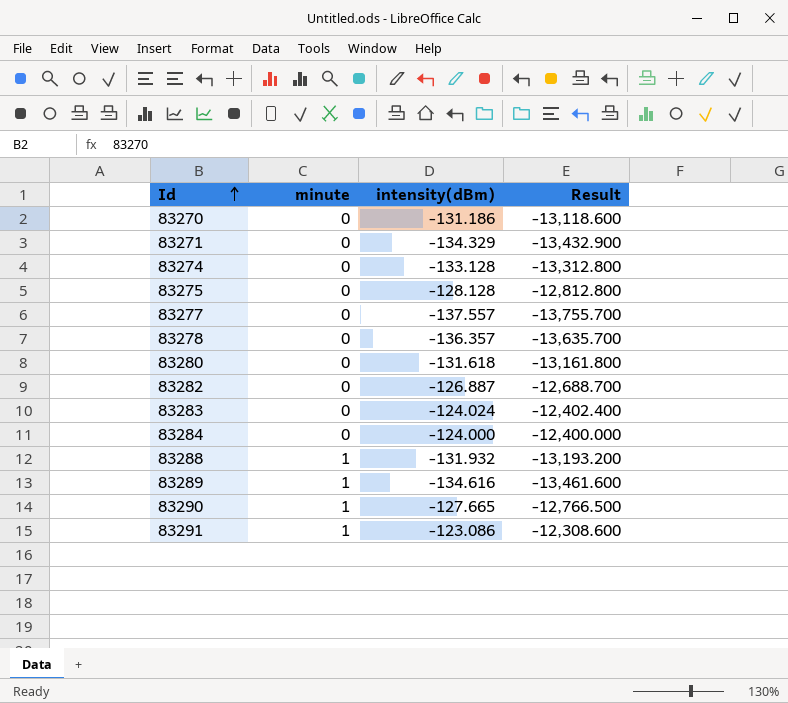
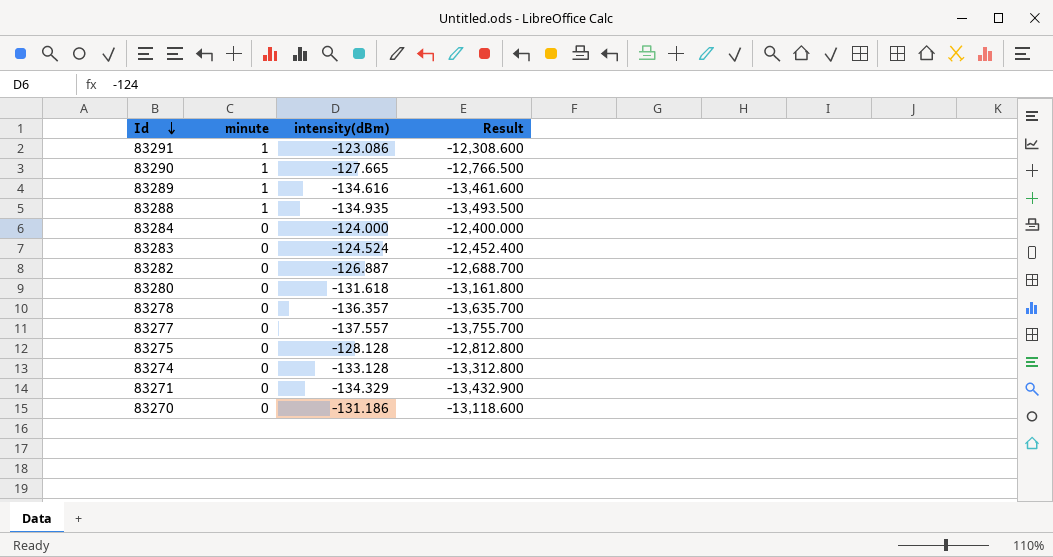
row order: Id ascending -> Id descending
83288 | intensity(dBm): -131.932 -> -134.935
83288 | Result: -13,193.200 -> -13,493.500
83283 | intensity(dBm): -124.024 -> -124.524
83283 | Result: -12,402.400 -> -12,452.400

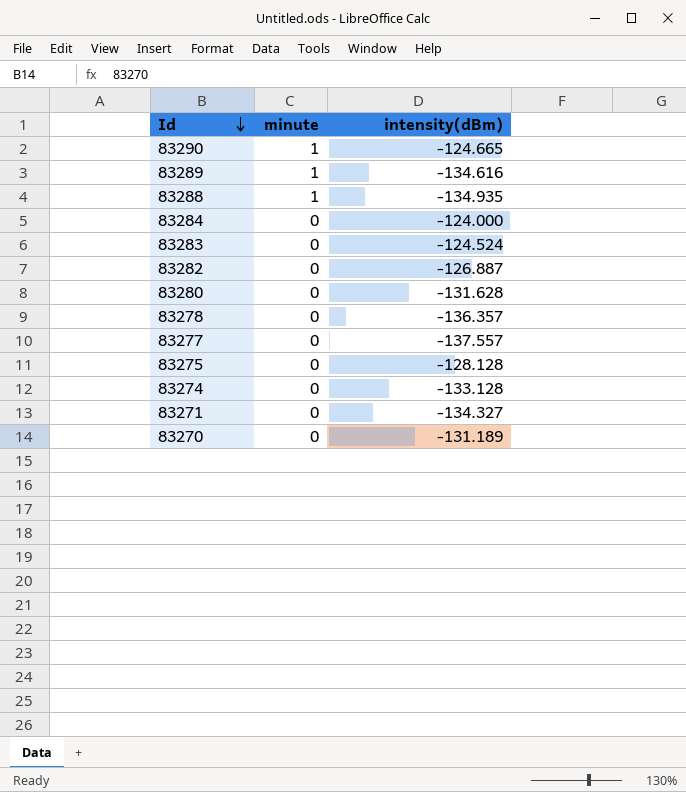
column Result | formula: [intensity(dBm)] * 100 -> none
row 83291: 1 | -123.086 | -12,308.600 -> none
83290 | intensity(dBm): -127.665 -> -124.665
83280 | intensity(dBm): -131.618 -> -131.628
83271 | intensity(dBm): -134.329 -> -134.327
83270 | intensity(dBm): -131.186 -> -131.189

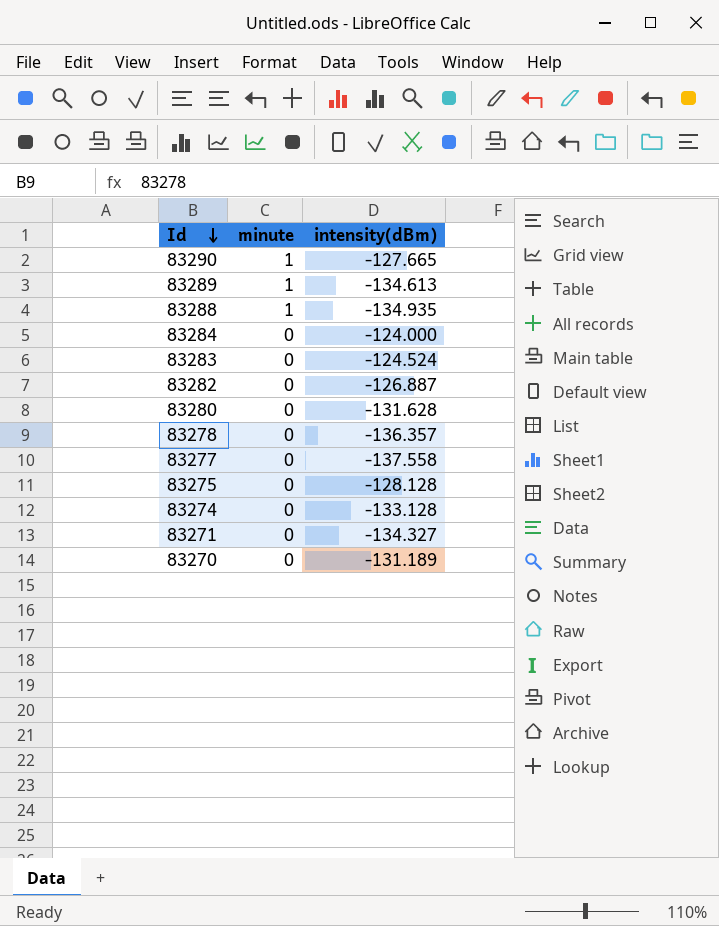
83290 | intensity(dBm): -124.665 -> -127.665
83289 | intensity(dBm): -134.616 -> -134.613
83277 | intensity(dBm): -137.557 -> -137.558

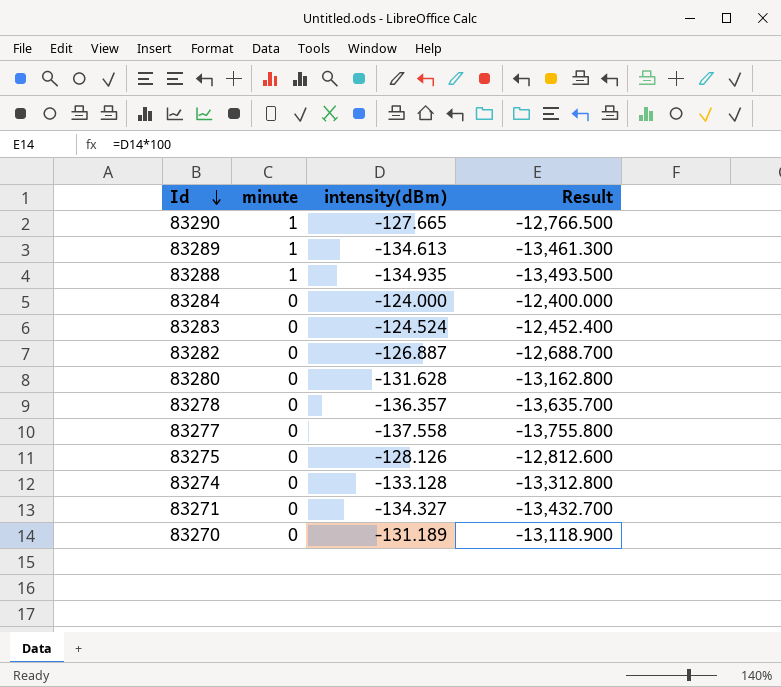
column Result | formula: none -> [intensity(dBm)] * 100
83275 | intensity(dBm): -128.128 -> -128.126

